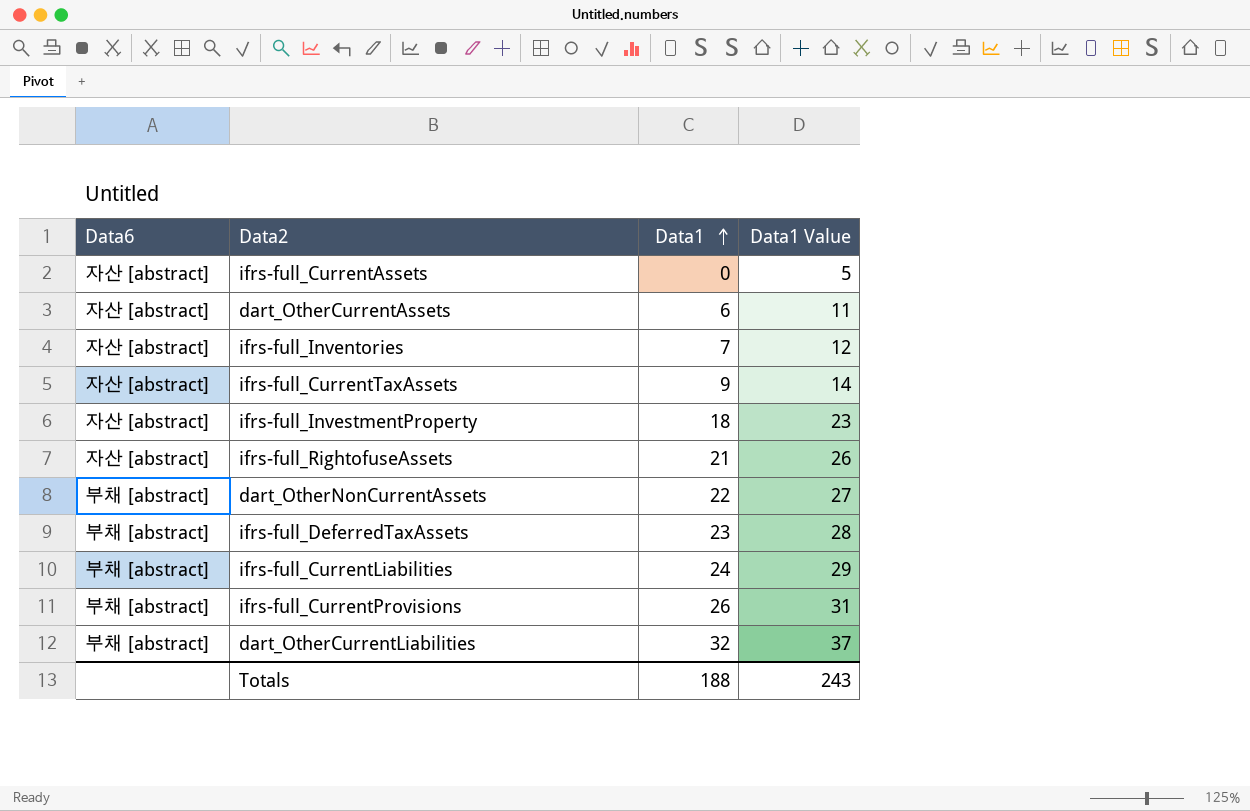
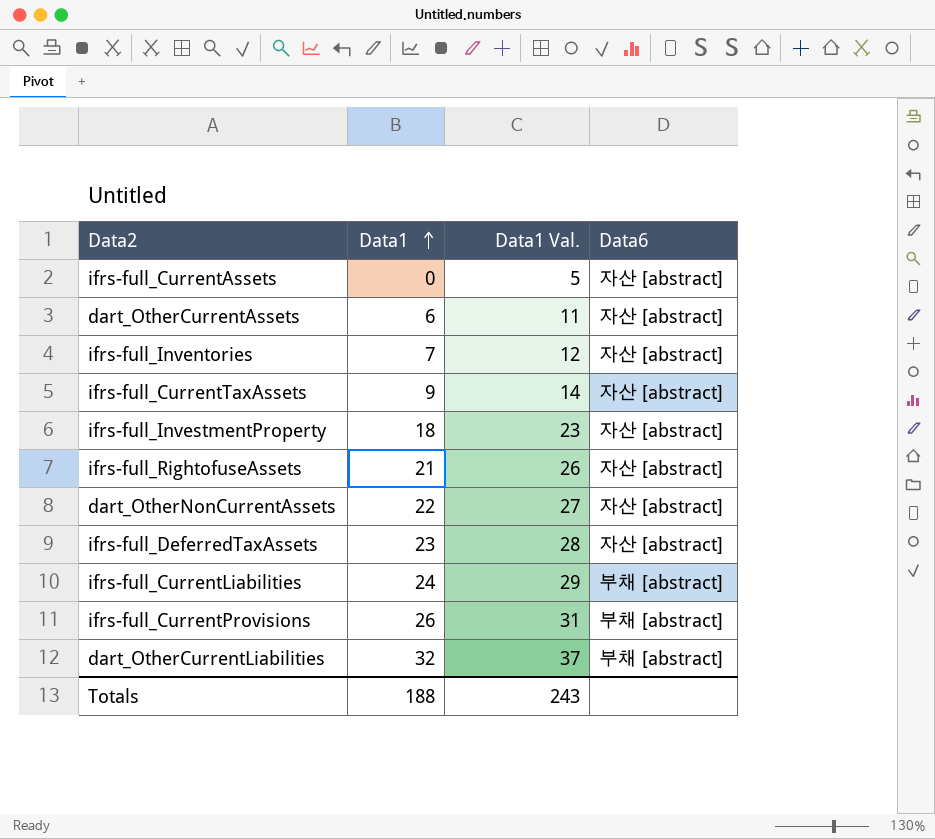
column name: Data1 Value -> Data1 Val.
column Data6 | position: 1 -> 4
dart_OtherNonCurrentAssets | Data6: 부채 [abstract] -> 자산 [abstract]
ifrs-full_DeferredTaxAssets | Data6: 부채 [abstract] -> 자산 [abstract]

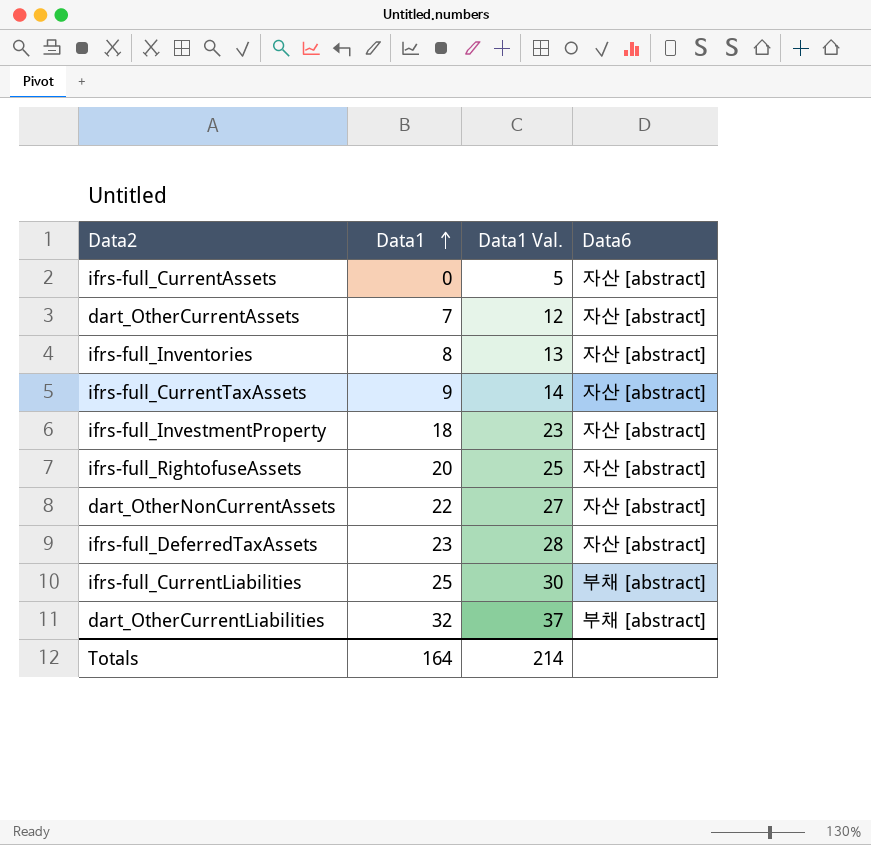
row ifrs-full_CurrentProvisions: 26 | 31 | 부채 [abstract] -> none
dart_OtherCurrentAssets | Data1: 6 -> 7
dart_OtherCurrentAssets | Data1 Val.: 11 -> 12
ifrs-full_Inventories | Data1: 7 -> 8
ifrs-full_Inventories | Data1 Val.: 12 -> 13
ifrs-full_RightofuseAssets | Data1: 21 -> 20
ifrs-full_RightofuseAssets | Data1 Val.: 26 -> 25
ifrs-full_CurrentLiabilities | Data1: 24 -> 25
ifrs-full_CurrentLiabilities | Data1 Val.: 29 -> 30
Totals | Data1: 188 -> 164
Totals | Data1 Val.: 243 -> 214

